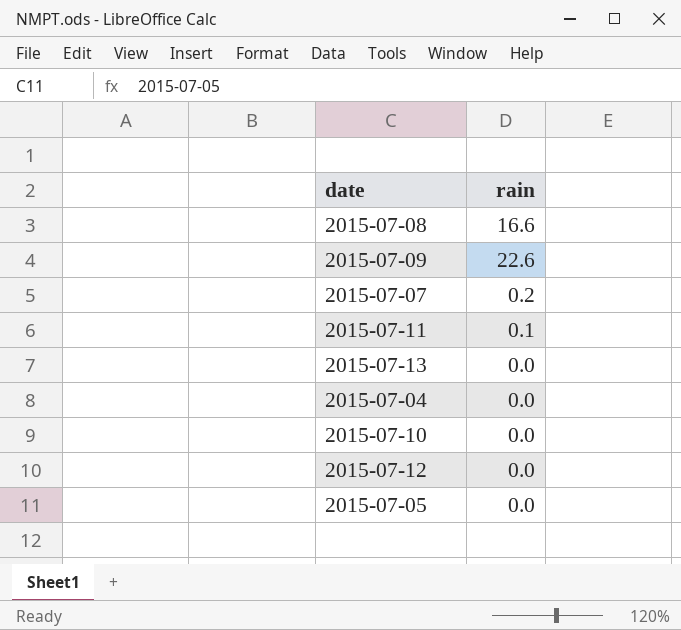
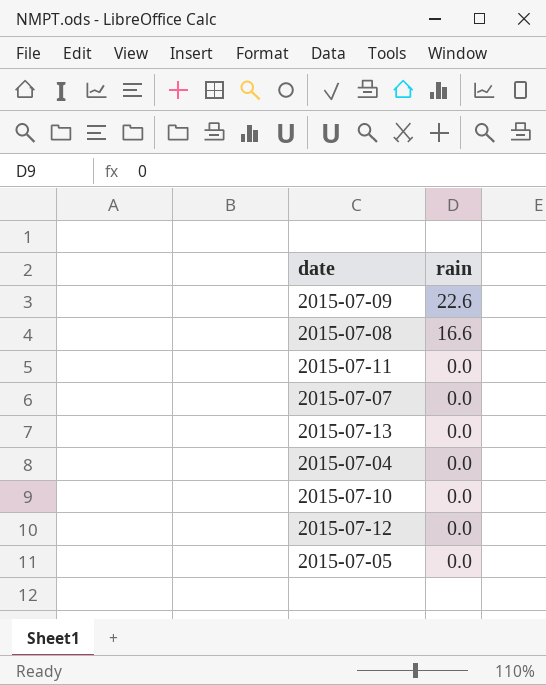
row order: none -> rain descending
2015-07-11 | rain: 0.1 -> 0.0
2015-07-07 | rain: 0.2 -> 0.0

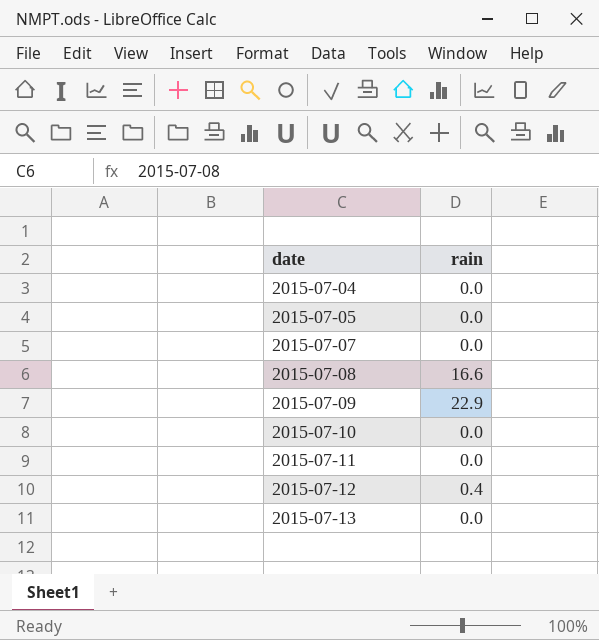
row order: rain descending -> date ascending
2015-07-09 | rain: 22.6 -> 22.9
2015-07-12 | rain: 0.0 -> 0.4

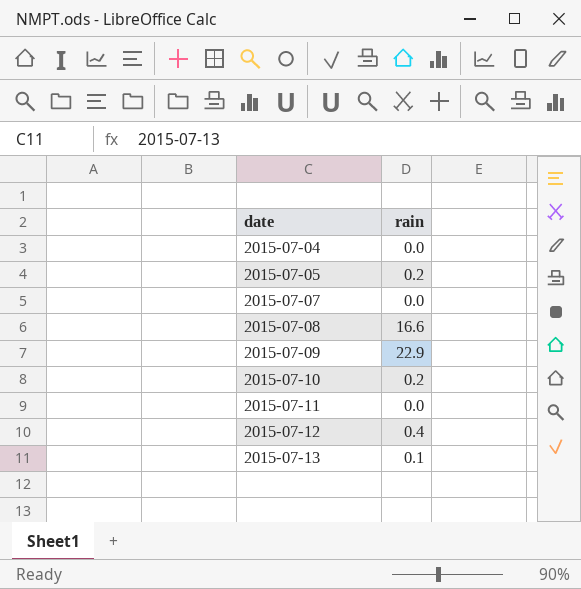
2015-07-05 | rain: 0.0 -> 0.2
2015-07-10 | rain: 0.0 -> 0.2
2015-07-13 | rain: 0.0 -> 0.1

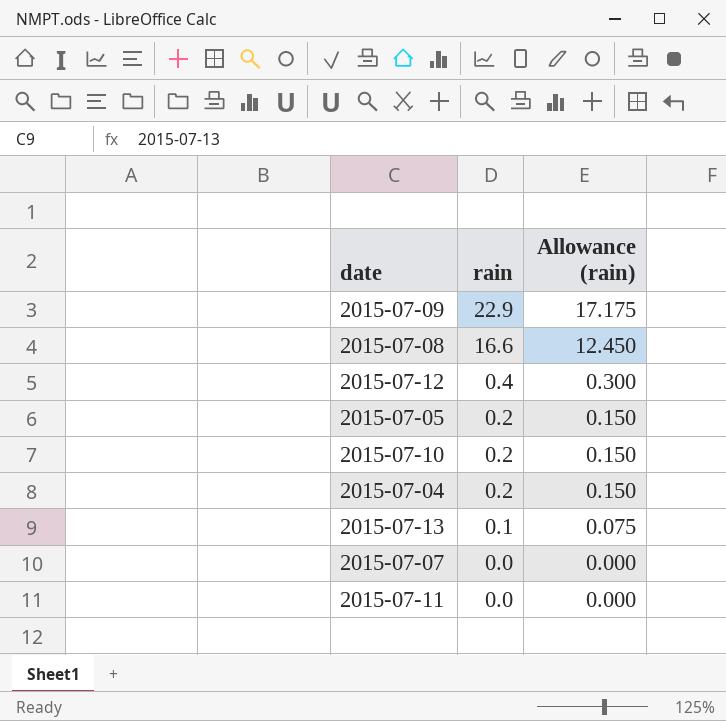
row order: date ascending -> rain descending
column Allowance (rain) | formula: none -> [rain] * 0.75
2015-07-04 | rain: 0.0 -> 0.2

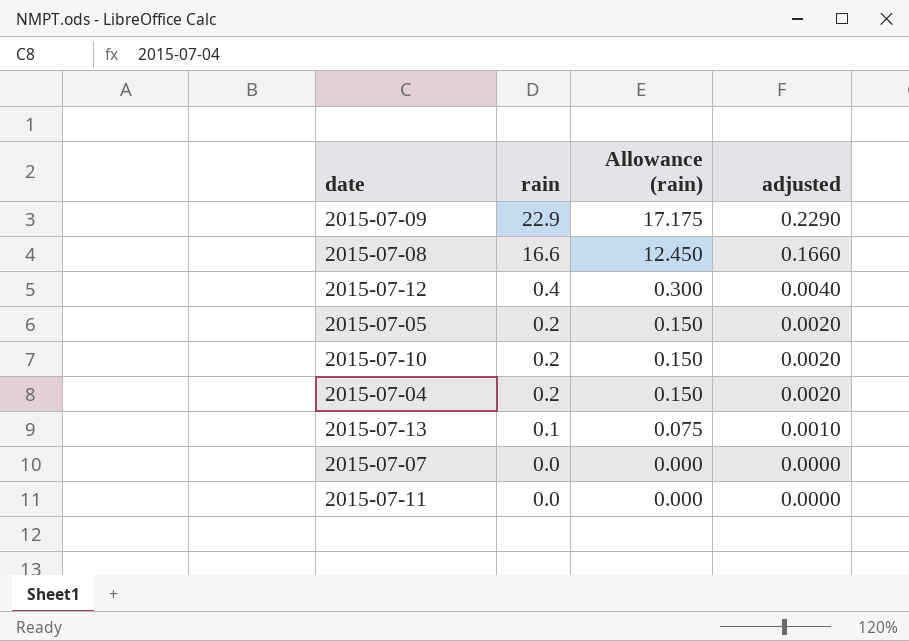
column adjusted | formula: none -> [rain] * 0.01

